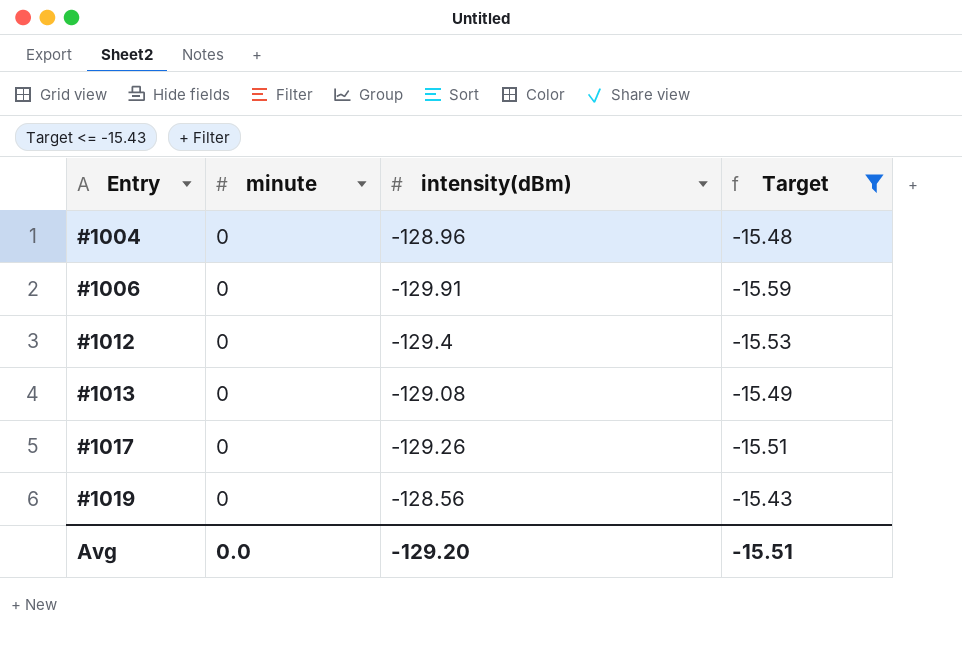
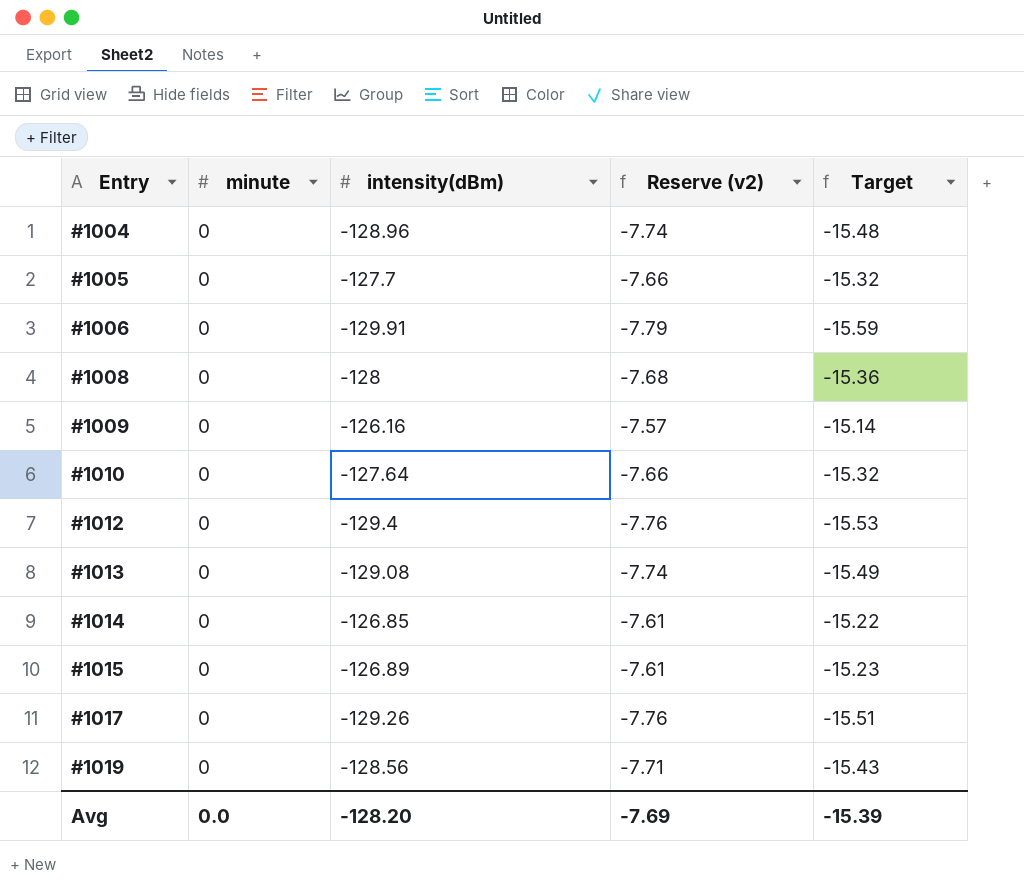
filter: Target <= -15.43 -> none
column Reserve (v2) | formula: none -> [intensity(dBm)] * 0.06
Avg | intensity(dBm): -129.20 -> -128.20
Avg | Target: -15.51 -> -15.39

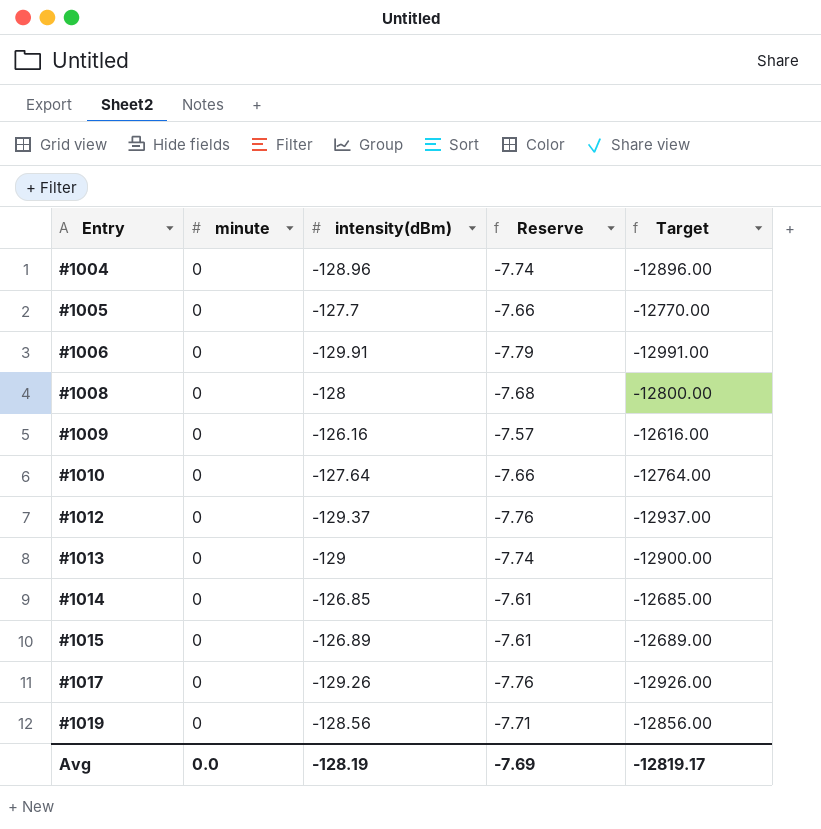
column name: Reserve (v2) -> Reserve
column Target | formula: [intensity(dBm)] * 0.12 -> [intensity(dBm)] * 100
#1012 | intensity(dBm): -129.4 -> -129.37
#1013 | intensity(dBm): -129.08 -> -129
Avg | intensity(dBm): -128.20 -> -128.19
Avg | Target: -15.39 -> -12819.17

